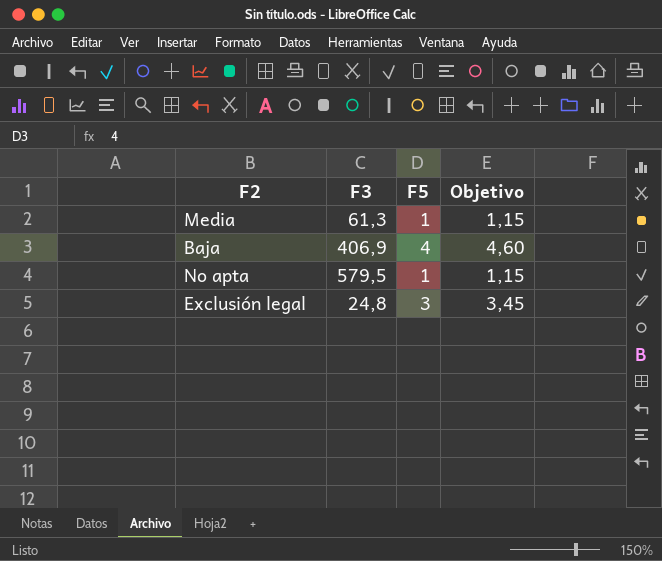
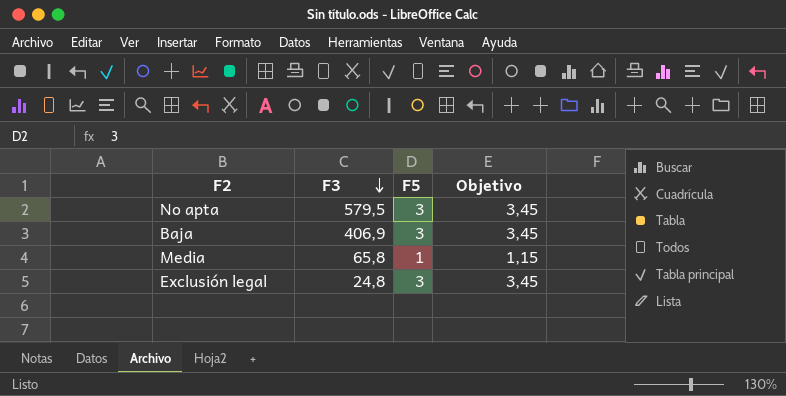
row order: none -> F3 descending
No apta | F5: 1 -> 3
No apta | Objetivo: 1,15 -> 3,45
Baja | F5: 4 -> 3
Baja | Objetivo: 4,60 -> 3,45
Media | F3: 61,3 -> 65,8

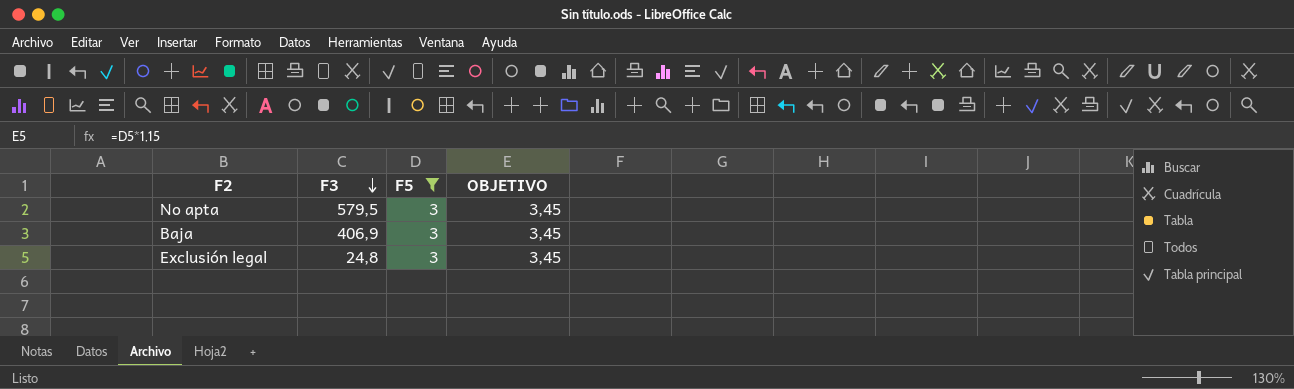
filter: none -> F5 = 3
column name: Objetivo -> OBJETIVO

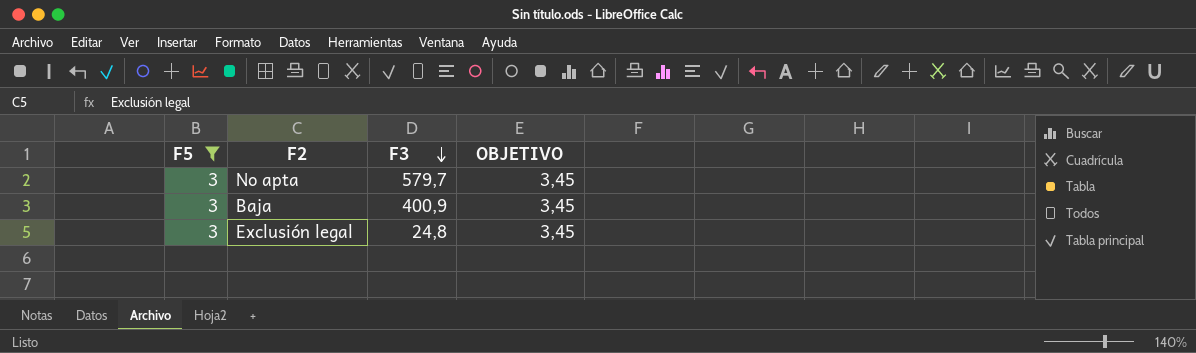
column F5 | position: 3 -> 1
No apta | F3: 579,5 -> 579,7
Baja | F3: 406,9 -> 400,9

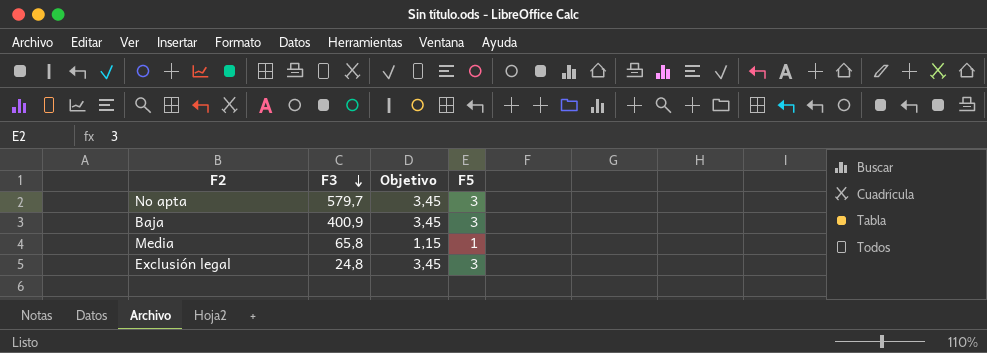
filter: F5 = 3 -> none
column name: OBJETIVO -> Objetivo
column F5 | position: 1 -> 4

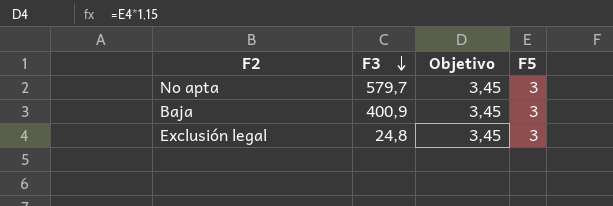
row Media: 65,8 | 1,15 | 1 -> none

